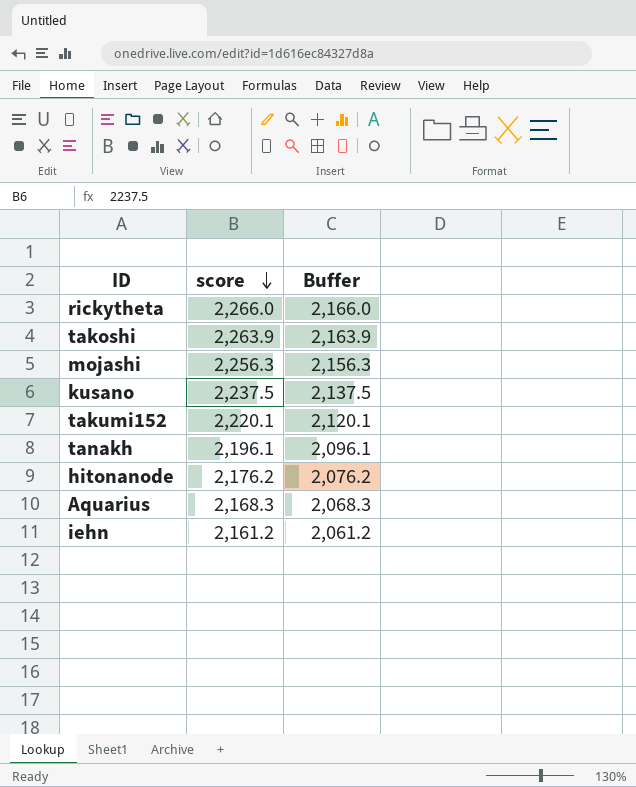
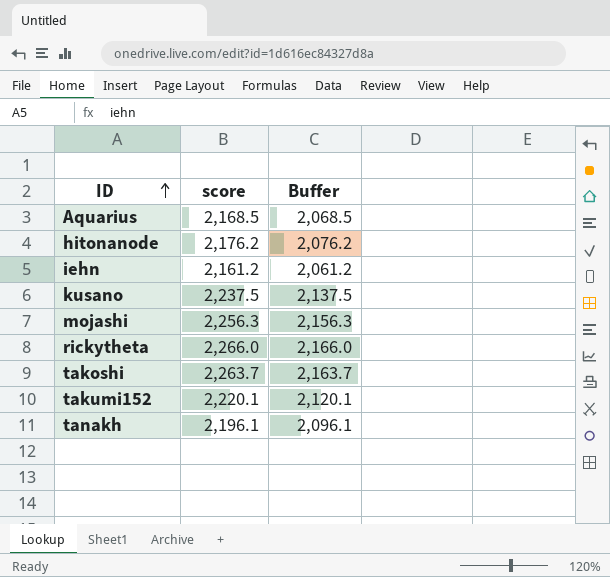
row order: score descending -> ID ascending
Aquarius | score: 2,168.3 -> 2,168.5
Aquarius | Buffer: 2,068.3 -> 2,068.5
takoshi | score: 2,263.9 -> 2,263.7
takoshi | Buffer: 2,163.9 -> 2,163.7

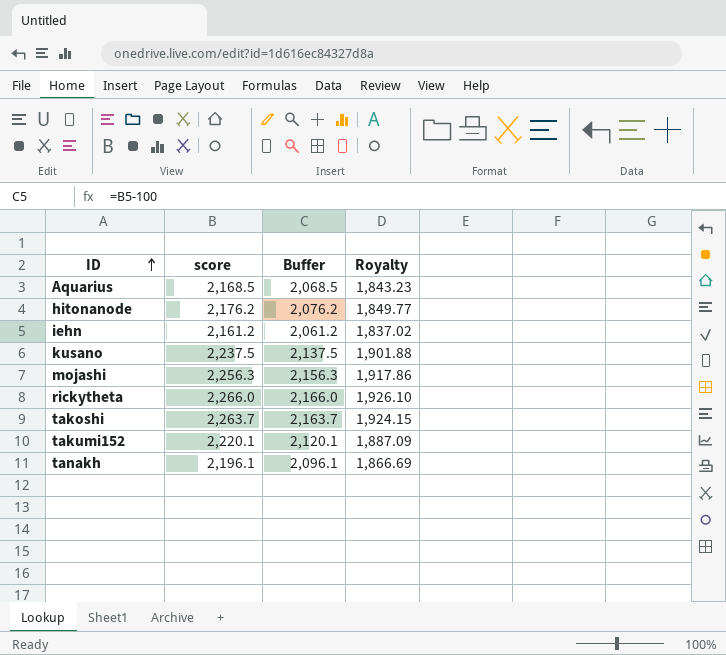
column Royalty | formula: none -> [score] * 0.85

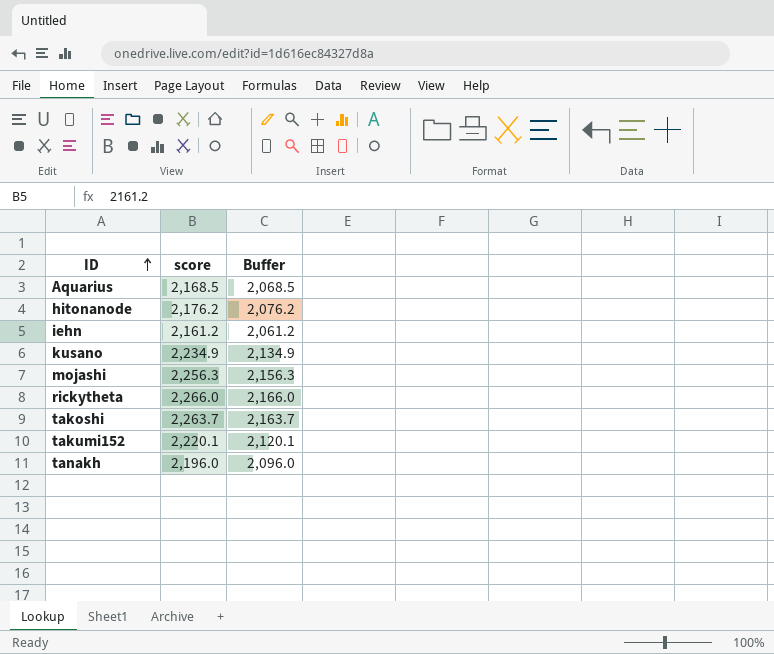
column Royalty | formula: [score] * 0.85 -> none
kusano | score: 2,237.5 -> 2,234.9
kusano | Buffer: 2,137.5 -> 2,134.9
tanakh | score: 2,196.1 -> 2,196.0
tanakh | Buffer: 2,096.1 -> 2,096.0

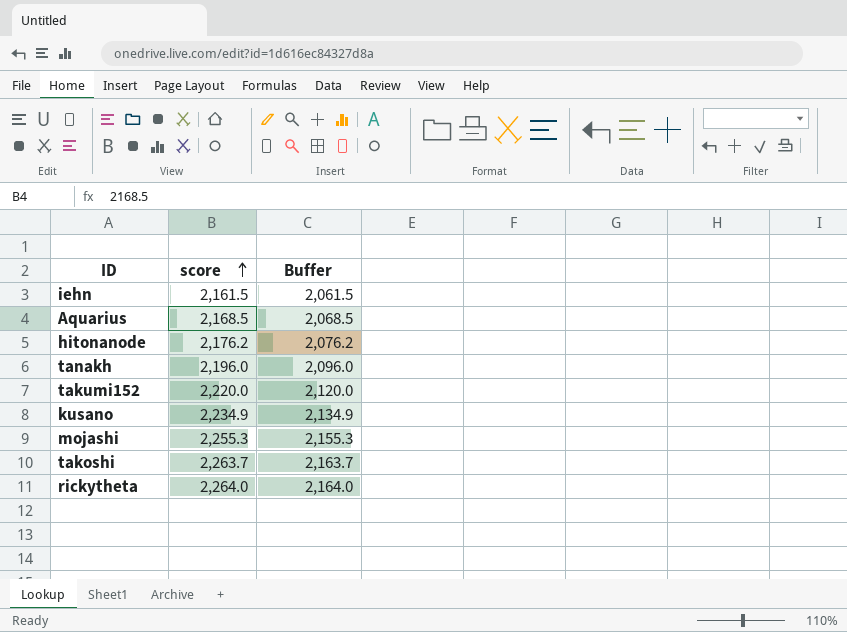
row order: ID ascending -> score ascending
iehn | score: 2,161.2 -> 2,161.5
iehn | Buffer: 2,061.2 -> 2,061.5
takumi152 | score: 2,220.1 -> 2,220.0
takumi152 | Buffer: 2,120.1 -> 2,120.0
mojashi | score: 2,256.3 -> 2,255.3
mojashi | Buffer: 2,156.3 -> 2,155.3
rickytheta | score: 2,266.0 -> 2,264.0
rickytheta | Buffer: 2,166.0 -> 2,164.0

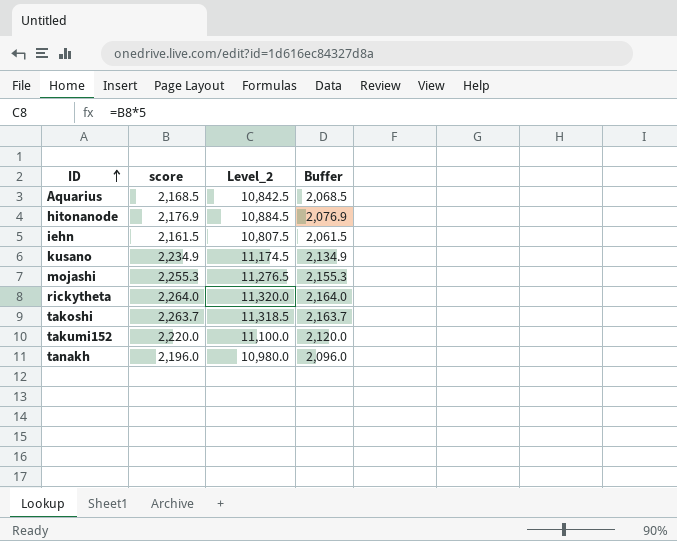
row order: score ascending -> ID ascending
column Level_2 | formula: none -> [score] * 5
hitonanode | score: 2,176.2 -> 2,176.9
hitonanode | Buffer: 2,076.2 -> 2,076.9

